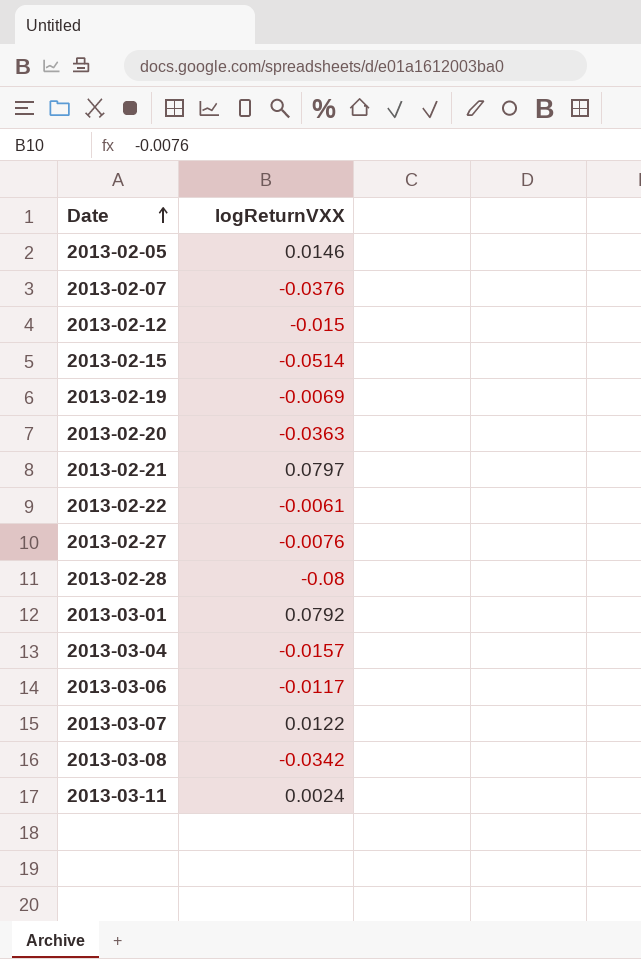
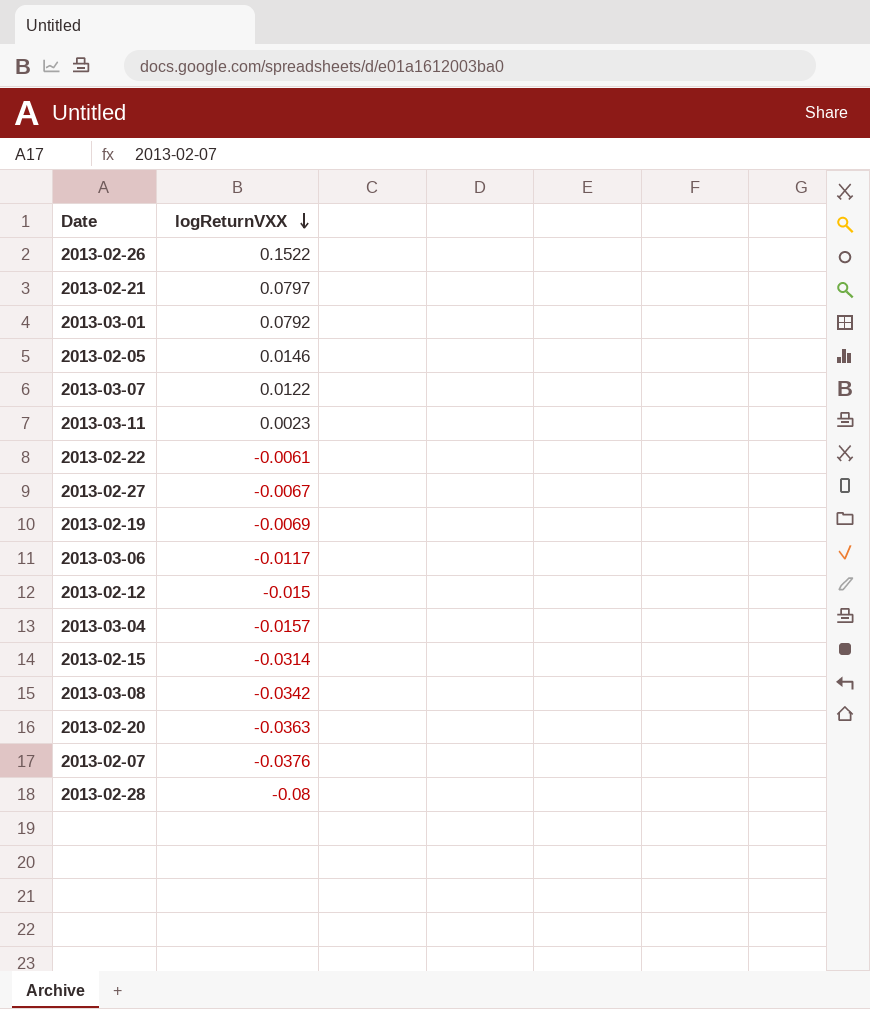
row order: Date ascending -> logReturnVXX descending
row 2013-02-26: none -> 0.1522
2013-03-11 | logReturnVXX: 0.0024 -> 0.0023
2013-02-27 | logReturnVXX: -0.0076 -> -0.0067
2013-02-15 | logReturnVXX: -0.0514 -> -0.0314

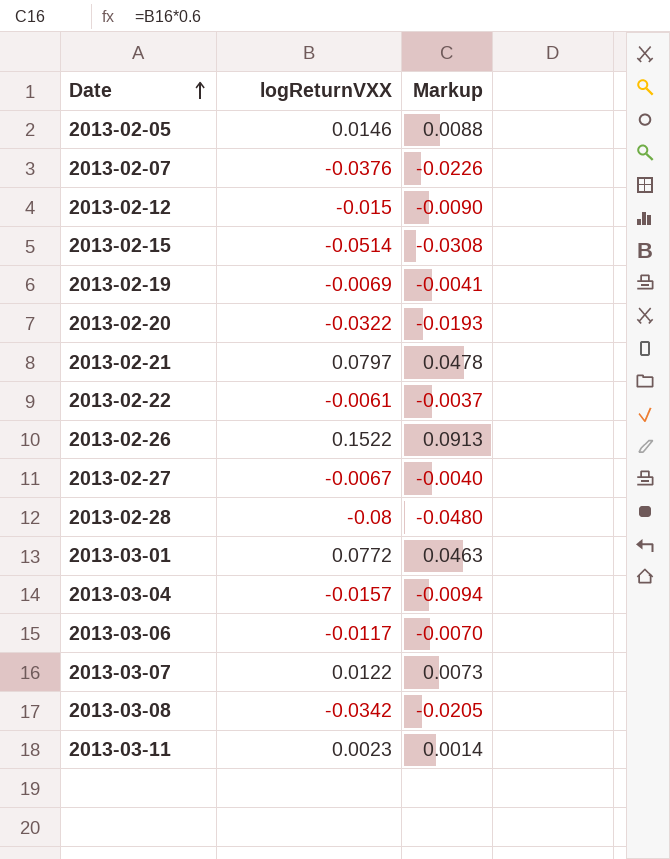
row order: logReturnVXX descending -> Date ascending
column Markup | formula: none -> [logReturnVXX] * 0.6
2013-02-15 | logReturnVXX: -0.0314 -> -0.0514
2013-02-20 | logReturnVXX: -0.0363 -> -0.0322
2013-03-01 | logReturnVXX: 0.0792 -> 0.0772

